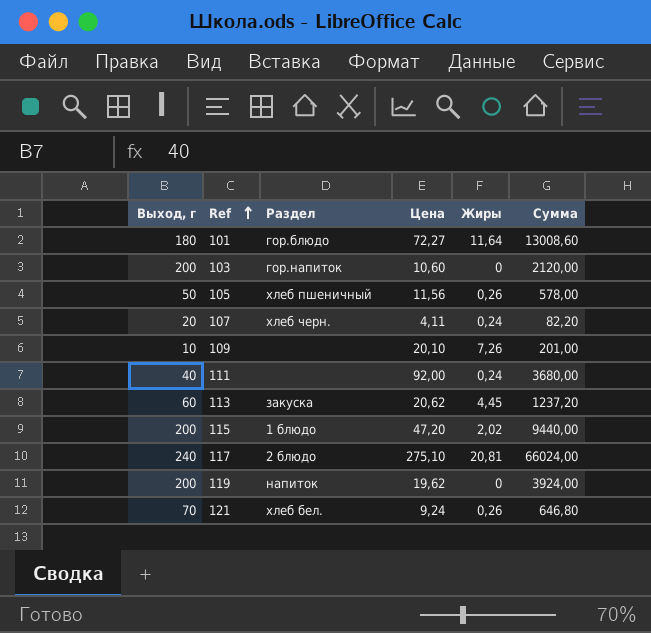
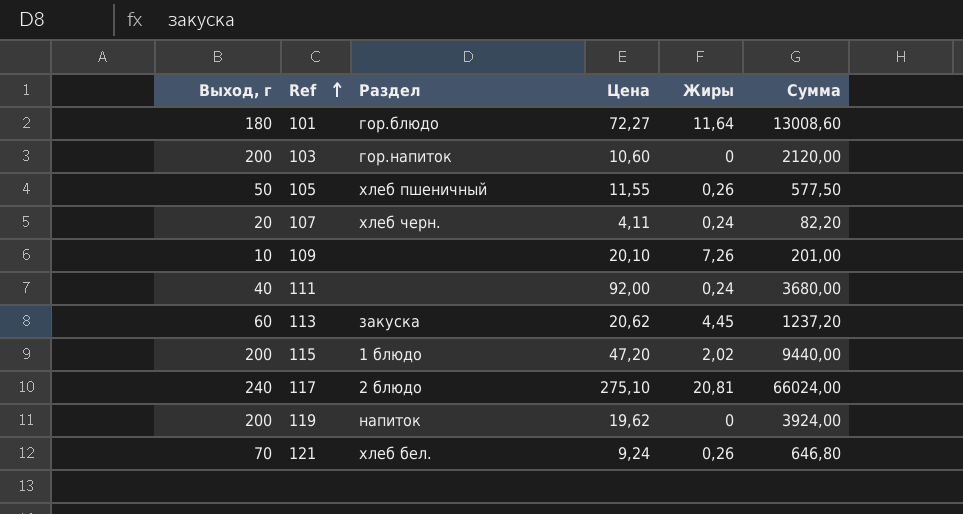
105 | Цена: 11,56 -> 11,55
105 | Сумма: 578,00 -> 577,50

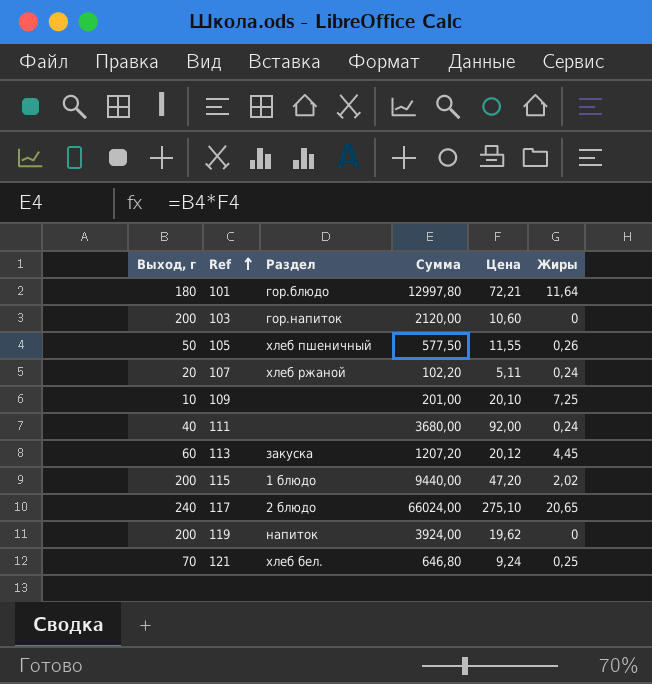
column Сумма | position: 6 -> 4
101 | Сумма: 13008,60 -> 12997,80
101 | Цена: 72,27 -> 72,21
107 | Раздел: хлеб черн. -> хлеб ржаной
107 | Сумма: 82,20 -> 102,20
107 | Цена: 4,11 -> 5,11
109 | Жиры: 7,26 -> 7,25
113 | Сумма: 1237,20 -> 1207,20
113 | Цена: 20,62 -> 20,12
117 | Жиры: 20,81 -> 20,65
121 | Жиры: 0,26 -> 0,25

